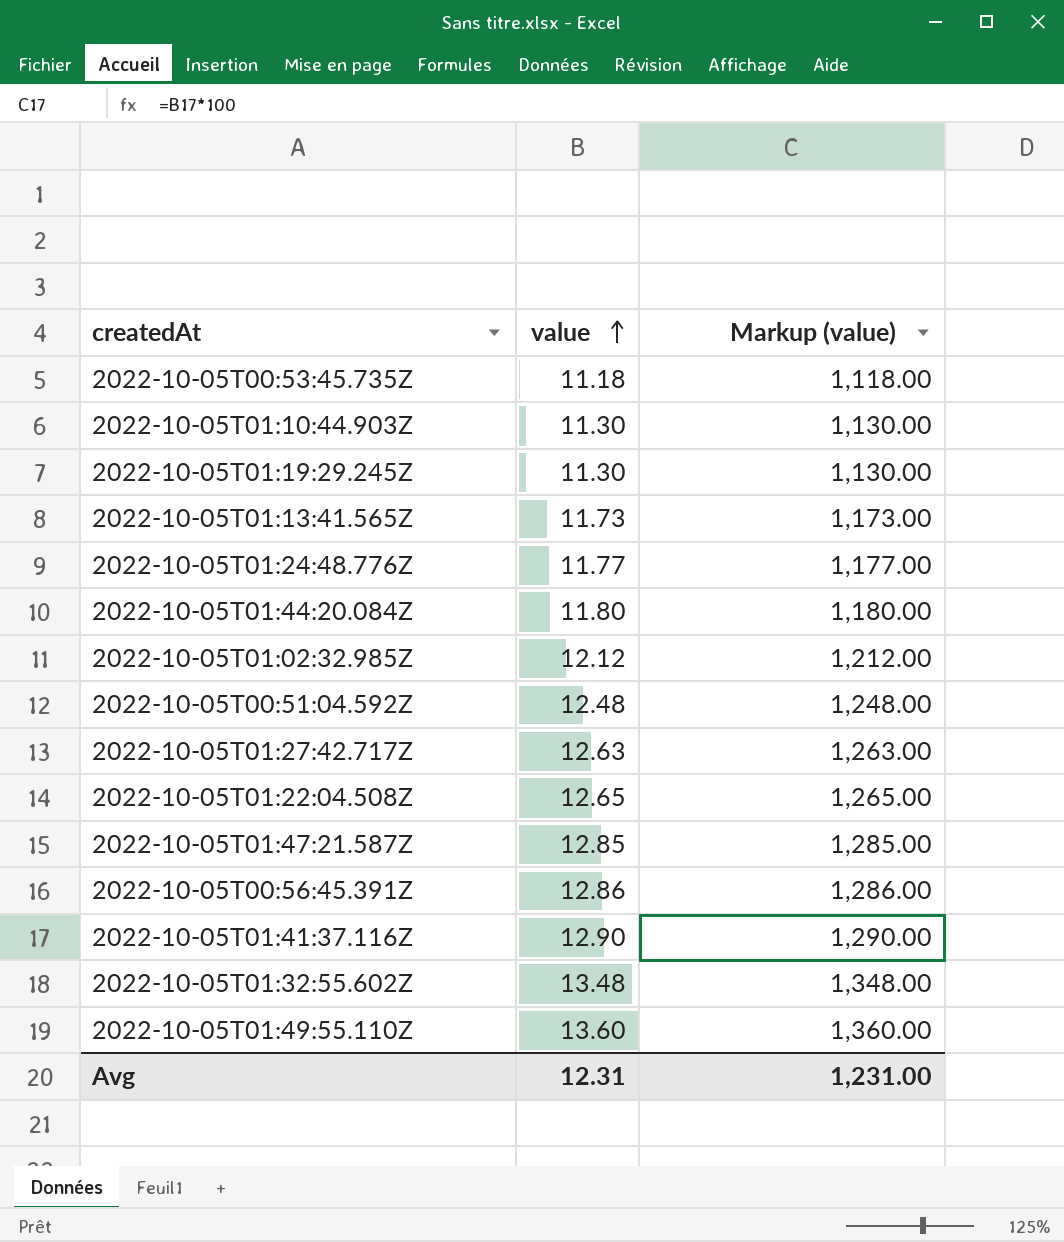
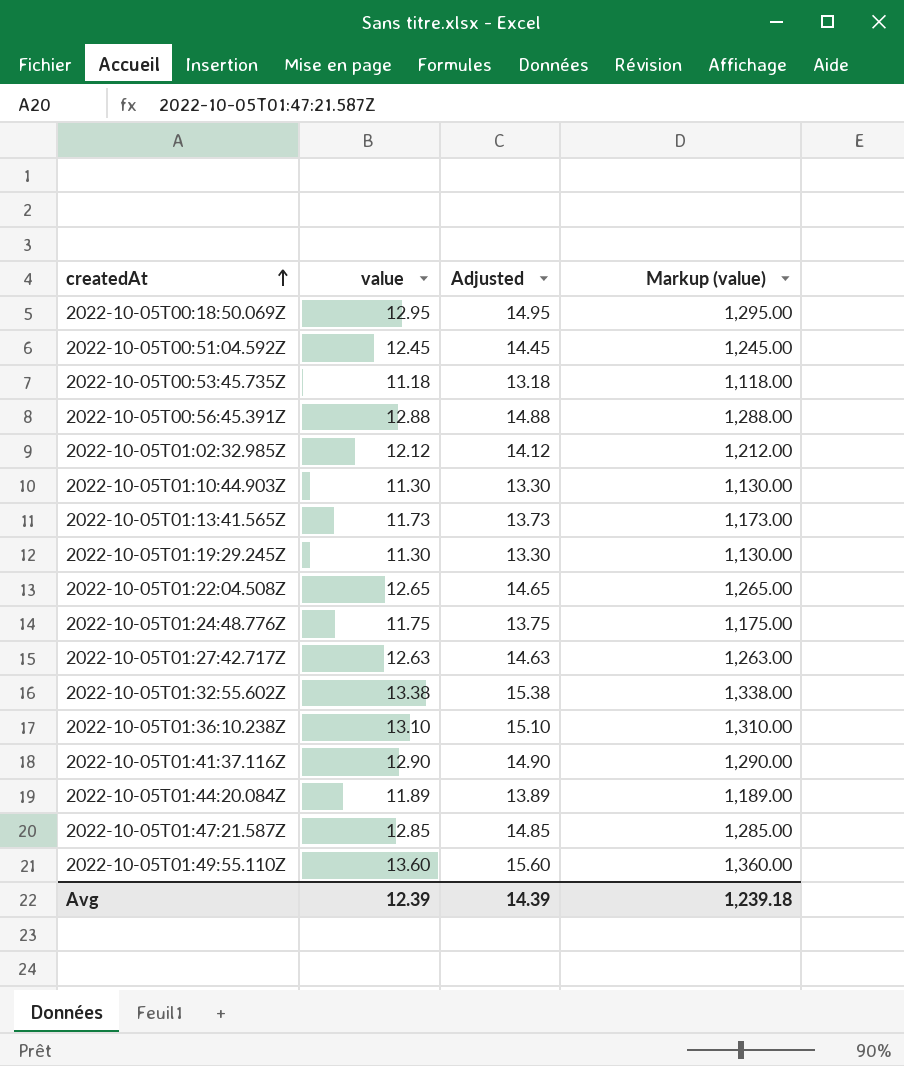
row order: value ascending -> createdAt ascending
column Adjusted | formula: none -> [value] + 2
row 2022-10-05T00:18:50.069Z: none -> 12.95 | 14.95 | 1,295.00
2022-10-05T00:51:04.592Z | value: 12.48 -> 12.45
2022-10-05T00:51:04.592Z | Markup (value): 1,248.00 -> 1,245.00
2022-10-05T00:56:45.391Z | value: 12.86 -> 12.88
2022-10-05T00:56:45.391Z | Markup (value): 1,286.00 -> 1,288.00
2022-10-05T01:24:48.776Z | value: 11.77 -> 11.75
2022-10-05T01:24:48.776Z | Markup (value): 1,177.00 -> 1,175.00
2022-10-05T01:32:55.602Z | value: 13.48 -> 13.38
2022-10-05T01:32:55.602Z | Markup (value): 1,348.00 -> 1,338.00
row 2022-10-05T01:36:10.238Z: none -> 13.10 | 15.10 | 1,310.00
2022-10-05T01:44:20.084Z | value: 11.80 -> 11.89
2022-10-05T01:44:20.084Z | Markup (value): 1,180.00 -> 1,189.00
Avg | value: 12.31 -> 12.39
Avg | Markup (value): 1,231.00 -> 1,239.18

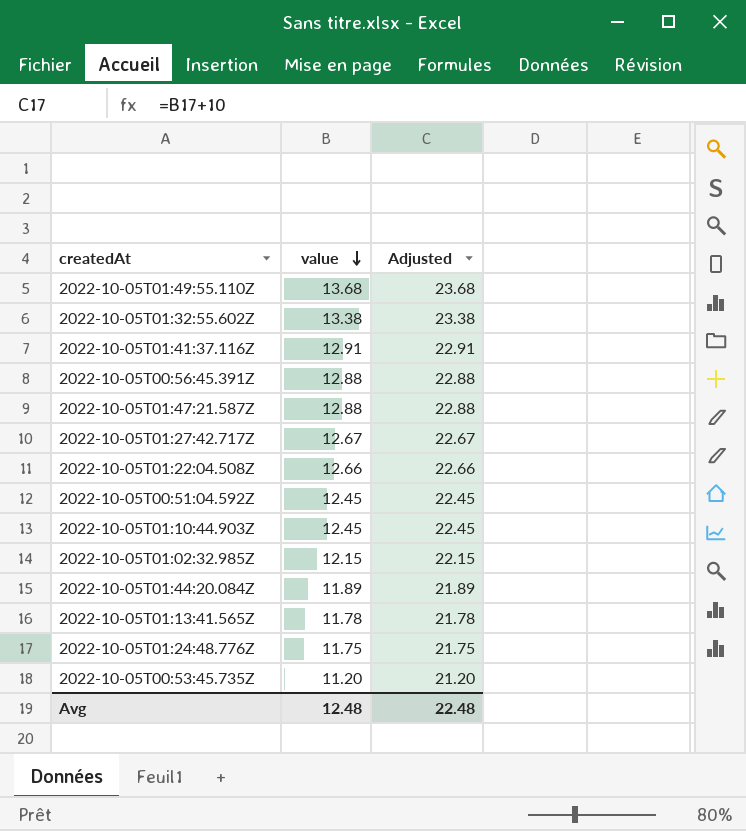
row order: createdAt ascending -> value descending
column Markup (value) | formula: [value] * 100 -> none
column Adjusted | formula: [value] + 2 -> [value] + 10
row 2022-10-05T00:18:50.069Z: 12.95 | 14.95 | 1,295.00 -> none
row 2022-10-05T01:19:29.245Z: 11.30 | 13.30 | 1,130.00 -> none
row 2022-10-05T01:36:10.238Z: 13.10 | 15.10 | 1,310.00 -> none
2022-10-05T01:49:55.110Z | value: 13.60 -> 13.68
2022-10-05T01:41:37.116Z | value: 12.90 -> 12.91
2022-10-05T01:47:21.587Z | value: 12.85 -> 12.88
2022-10-05T01:27:42.717Z | value: 12.63 -> 12.67
2022-10-05T01:22:04.508Z | value: 12.65 -> 12.66
2022-10-05T01:10:44.903Z | value: 11.30 -> 12.45
2022-10-05T01:02:32.985Z | value: 12.12 -> 12.15
2022-10-05T01:13:41.565Z | value: 11.73 -> 11.78
2022-10-05T00:53:45.735Z | value: 11.18 -> 11.20
Avg | value: 12.39 -> 12.48
Avg | Adjusted: 14.39 -> 22.48

